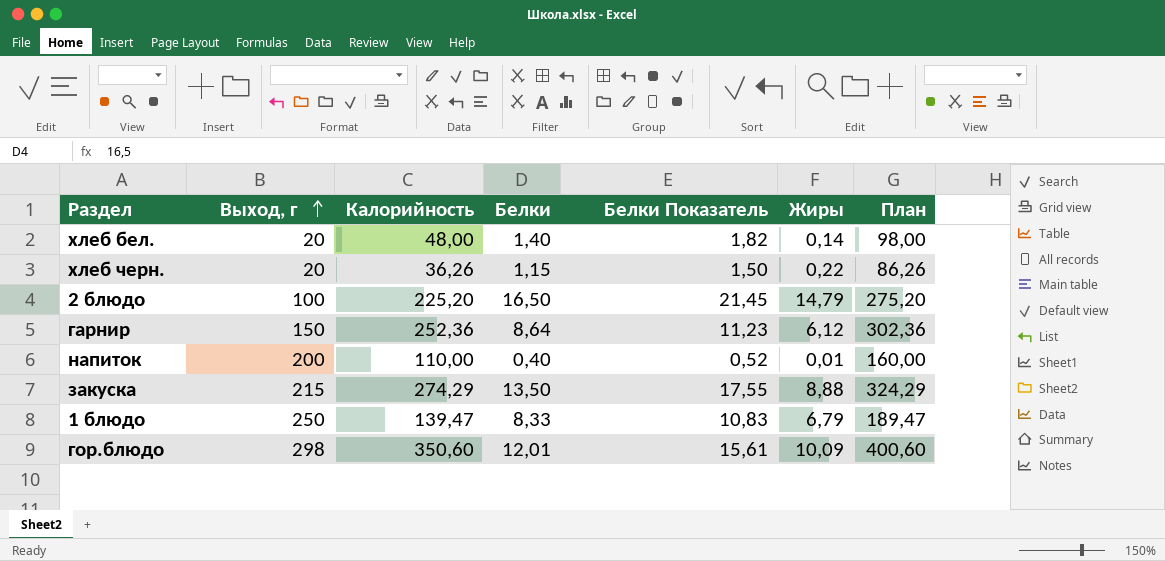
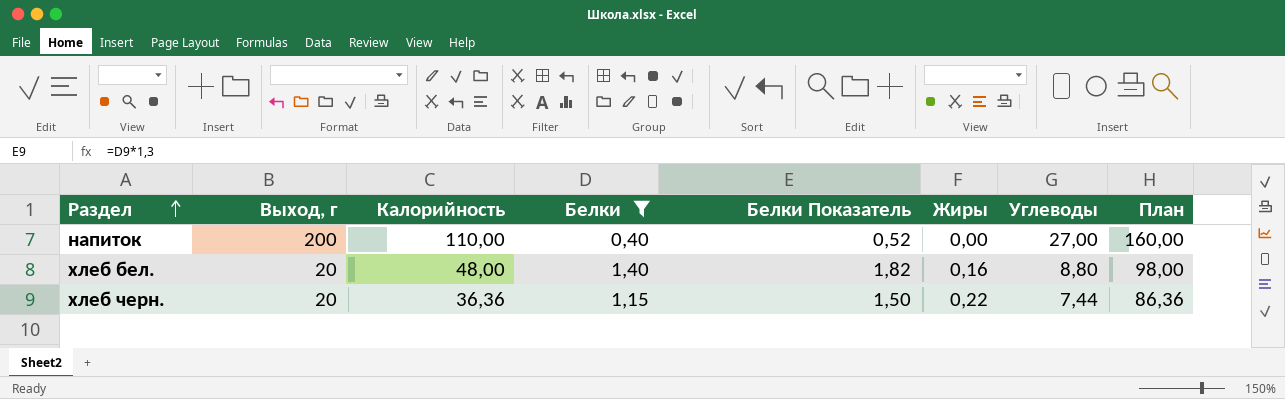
filter: none -> Белки <= 1,40
row order: Выход, г ascending -> Раздел ascending
column Углеводы | position: none -> 7
напиток | Жиры: 0,01 -> 0,00
хлеб бел. | Жиры: 0,14 -> 0,16
хлеб черн. | Калорийность: 36,26 -> 36,36
хлеб черн. | План: 86,26 -> 86,36

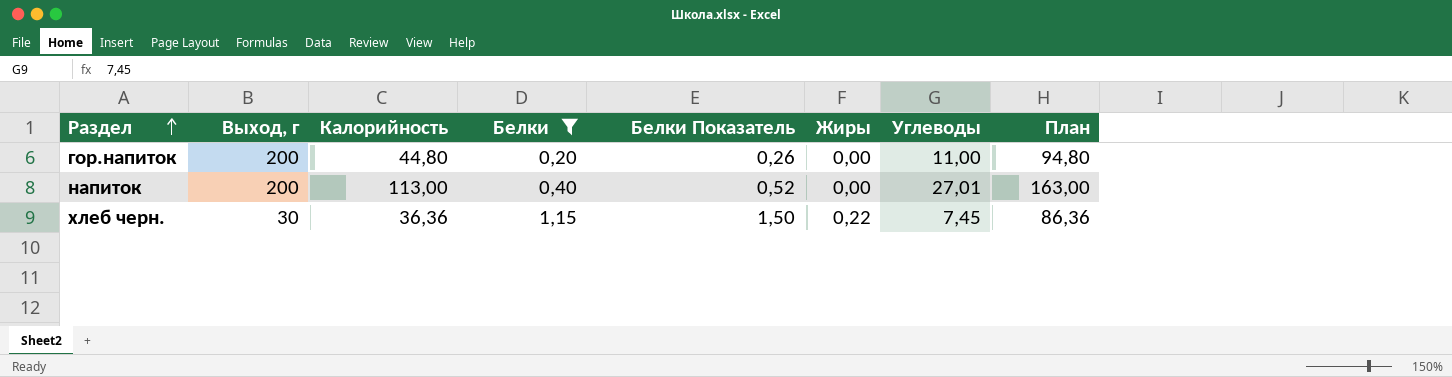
row хлеб бел.: 20 | 48,00 | 1,40 | 1,82 | 0,16 | 8,80 | 98,00 -> none
row гор.напиток: none -> 200 | 44,80 | 0,20 | 0,26 | 0,00 | 11,00 | 94,80
напиток | Калорийность: 110,00 -> 113,00
напиток | Углеводы: 27,00 -> 27,01
напиток | План: 160,00 -> 163,00
хлеб черн. | Выход, г: 20 -> 30
хлеб черн. | Углеводы: 7,44 -> 7,45

